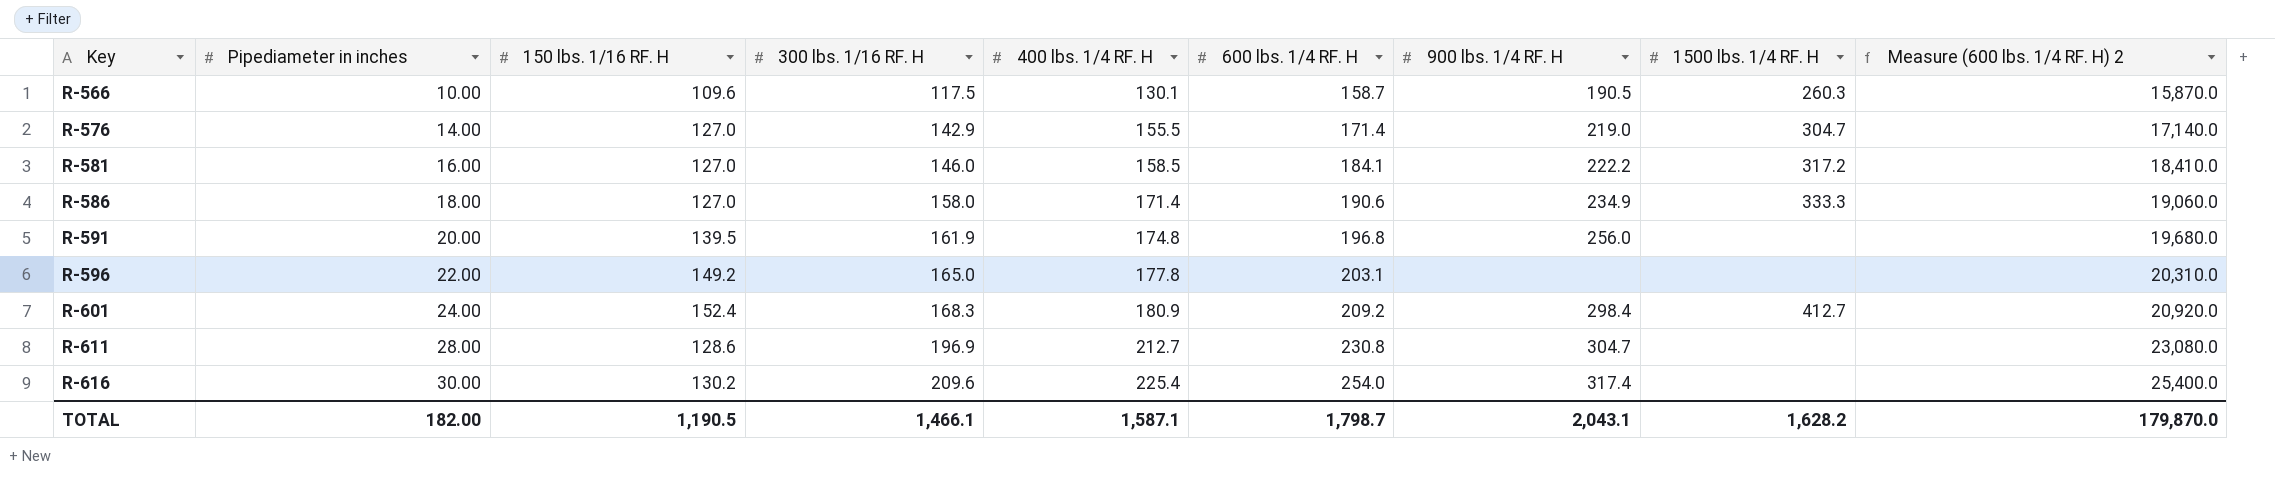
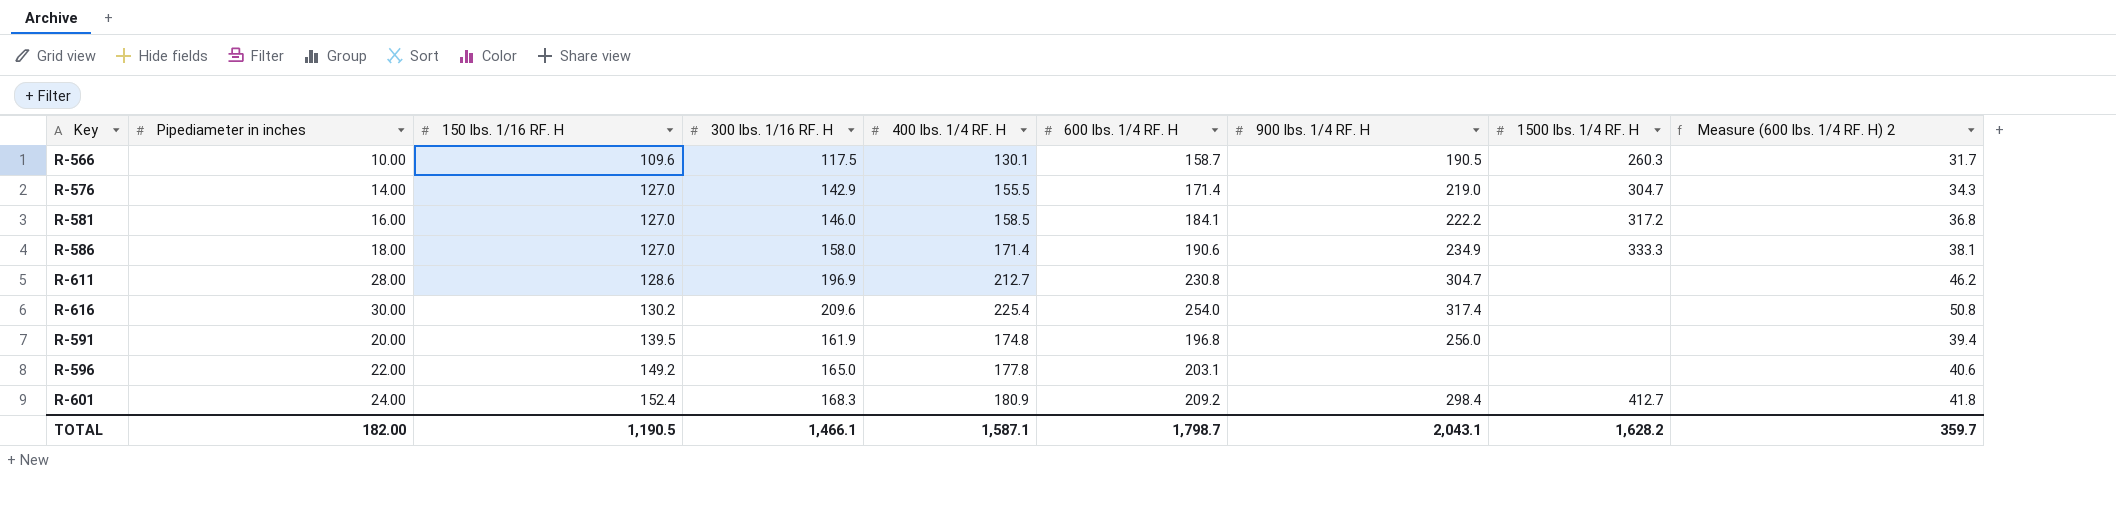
row order: Key ascending -> 150 lbs. 1/16 RF. H ascending
column Measure (600 lbs. 1/4 RF. H) 2 | formula: [600 lbs. 1/4 RF. H] * 100 -> [600 lbs. 1/4 RF. H] * 0.2
TOTAL | Measure (600 lbs. 1/4 RF. H) 2: 179,870.0 -> 359.7

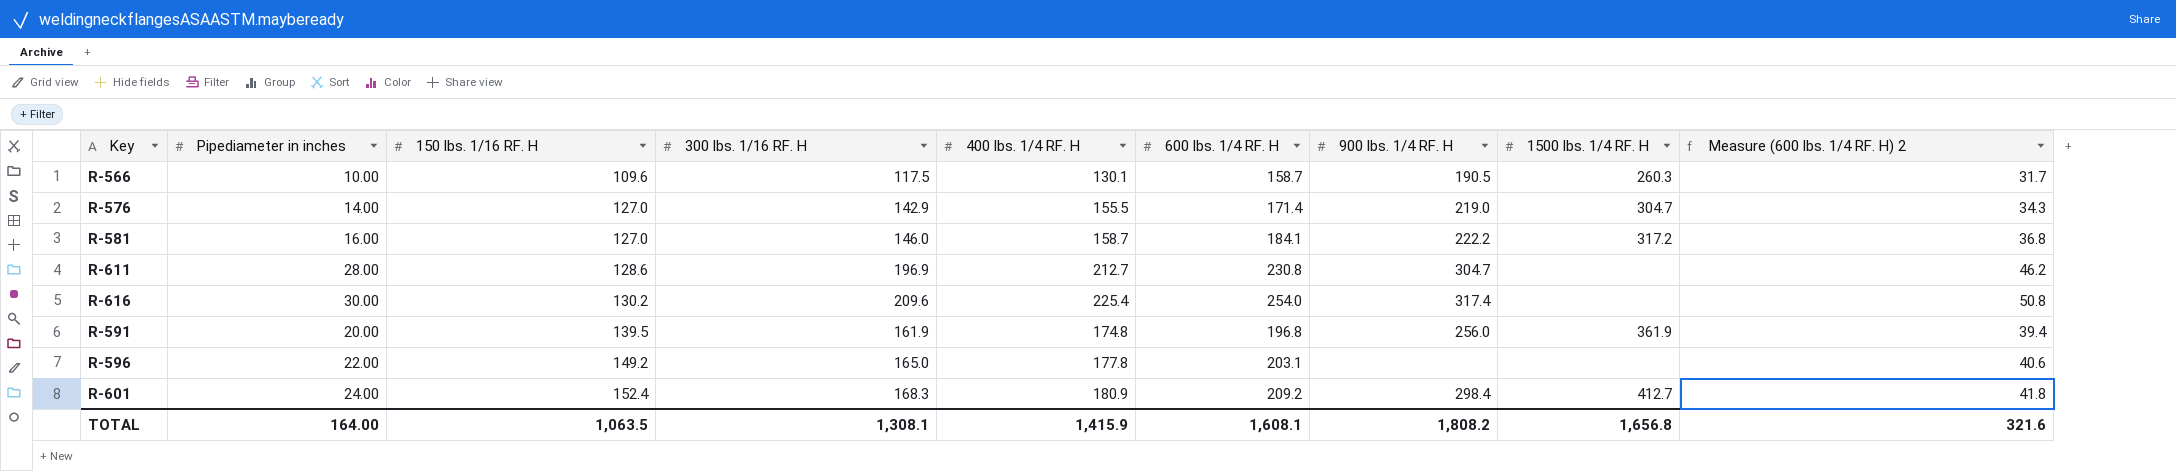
row R-586: 18.00 | 127.0 | 158.0 | 171.4 | 190.6 | 234.9 | 333.3 | 38.1 -> none
R-581 | 400 lbs. 1/4 RF. H: 158.5 -> 158.7
R-591 | 1500 lbs. 1/4 RF. H: none -> 361.9
TOTAL | Pipediameter in inches: 182.00 -> 164.00
TOTAL | 150 lbs. 1/16 RF. H: 1,190.5 -> 1,063.5
TOTAL | 300 lbs. 1/16 RF. H: 1,466.1 -> 1,308.1
TOTAL | 400 lbs. 1/4 RF. H: 1,587.1 -> 1,415.9
TOTAL | 600 lbs. 1/4 RF. H: 1,798.7 -> 1,608.1
TOTAL | 900 lbs. 1/4 RF. H: 2,043.1 -> 1,808.2
TOTAL | 1500 lbs. 1/4 RF. H: 1,628.2 -> 1,656.8
TOTAL | Measure (600 lbs. 1/4 RF. H) 2: 359.7 -> 321.6

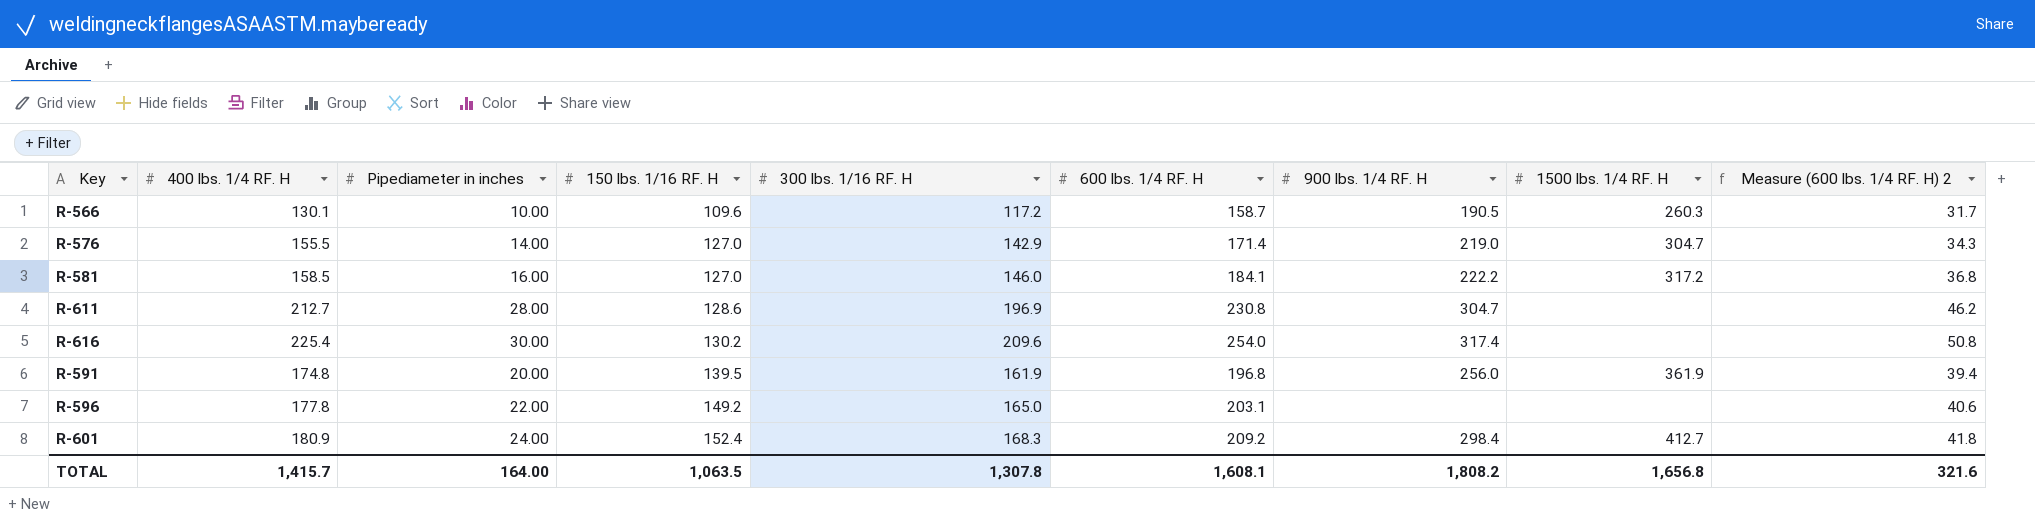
column 400 lbs. 1/4 RF. H | position: 5 -> 2
R-566 | 300 lbs. 1/16 RF. H: 117.5 -> 117.2
R-581 | 400 lbs. 1/4 RF. H: 158.7 -> 158.5
TOTAL | 400 lbs. 1/4 RF. H: 1,415.9 -> 1,415.7
TOTAL | 300 lbs. 1/16 RF. H: 1,308.1 -> 1,307.8

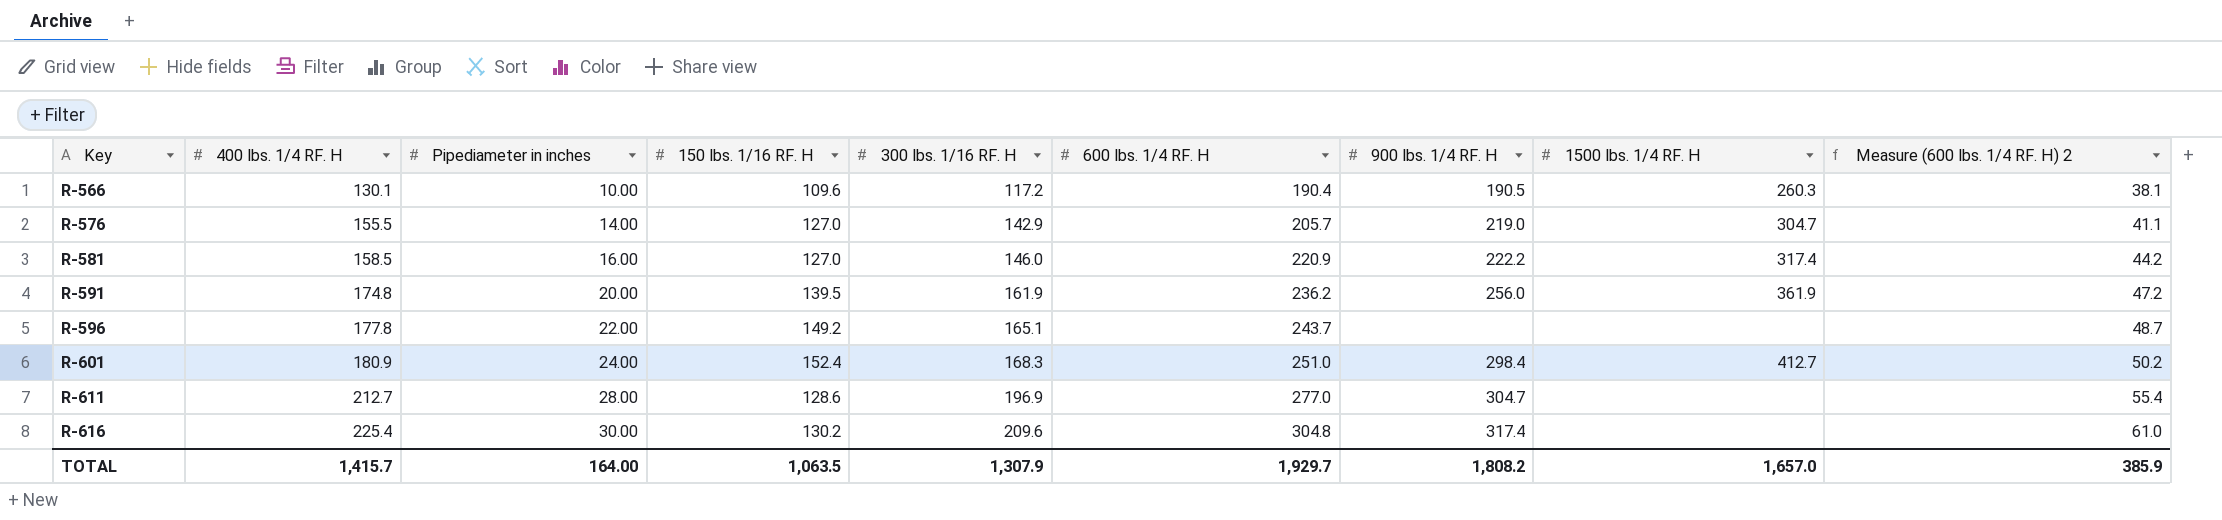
row order: 150 lbs. 1/16 RF. H ascending -> Key ascending
R-566 | 600 lbs. 1/4 RF. H: 158.7 -> 190.4
R-566 | Measure (600 lbs. 1/4 RF. H) 2: 31.7 -> 38.1
R-576 | 600 lbs. 1/4 RF. H: 171.4 -> 205.7
R-576 | Measure (600 lbs. 1/4 RF. H) 2: 34.3 -> 41.1
R-581 | 600 lbs. 1/4 RF. H: 184.1 -> 220.9
R-581 | 1500 lbs. 1/4 RF. H: 317.2 -> 317.4
R-581 | Measure (600 lbs. 1/4 RF. H) 2: 36.8 -> 44.2
R-591 | 600 lbs. 1/4 RF. H: 196.8 -> 236.2
R-591 | Measure (600 lbs. 1/4 RF. H) 2: 39.4 -> 47.2
R-596 | 300 lbs. 1/16 RF. H: 165.0 -> 165.1
R-596 | 600 lbs. 1/4 RF. H: 203.1 -> 243.7
R-596 | Measure (600 lbs. 1/4 RF. H) 2: 40.6 -> 48.7
R-601 | 600 lbs. 1/4 RF. H: 209.2 -> 251.0
R-601 | Measure (600 lbs. 1/4 RF. H) 2: 41.8 -> 50.2
R-611 | 600 lbs. 1/4 RF. H: 230.8 -> 277.0
R-611 | Measure (600 lbs. 1/4 RF. H) 2: 46.2 -> 55.4
R-616 | 600 lbs. 1/4 RF. H: 254.0 -> 304.8
R-616 | Measure (600 lbs. 1/4 RF. H) 2: 50.8 -> 61.0
TOTAL | 300 lbs. 1/16 RF. H: 1,307.8 -> 1,307.9
TOTAL | 600 lbs. 1/4 RF. H: 1,608.1 -> 1,929.7
TOTAL | 1500 lbs. 1/4 RF. H: 1,656.8 -> 1,657.0
TOTAL | Measure (600 lbs. 1/4 RF. H) 2: 321.6 -> 385.9

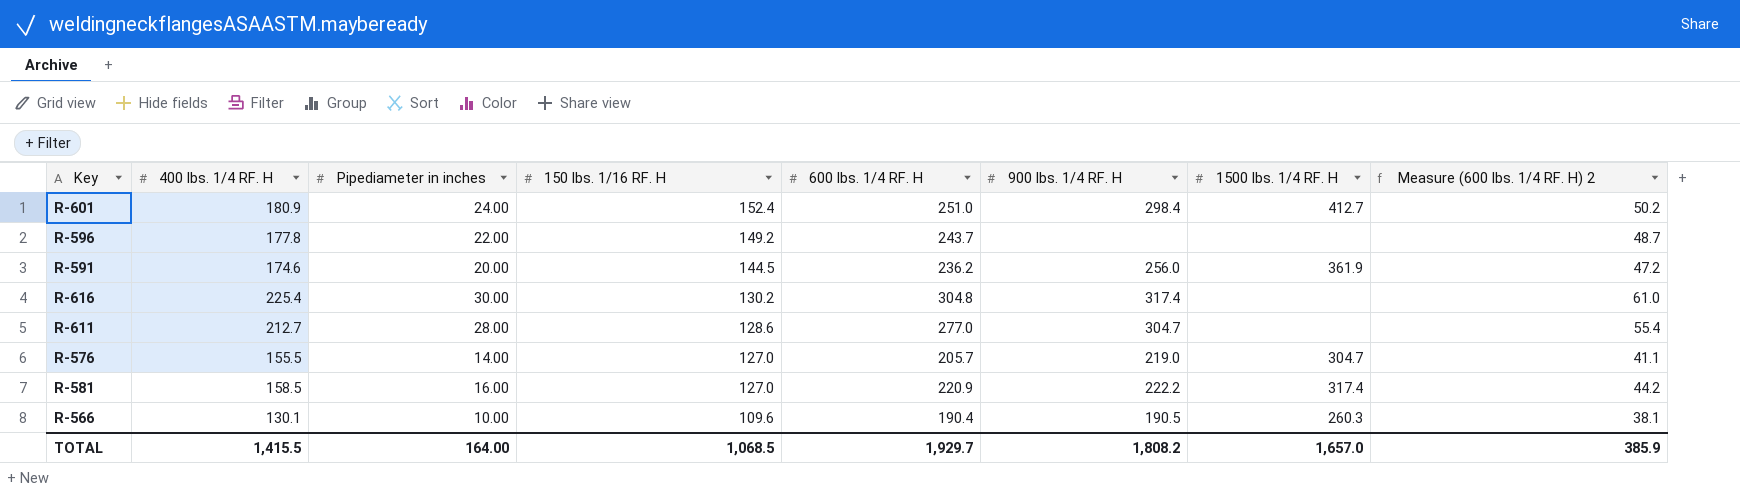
row order: Key ascending -> 150 lbs. 1/16 RF. H descending
column 300 lbs. 1/16 RF. H | position: 5 -> none
R-591 | 400 lbs. 1/4 RF. H: 174.8 -> 174.6
R-591 | 150 lbs. 1/16 RF. H: 139.5 -> 144.5
TOTAL | 400 lbs. 1/4 RF. H: 1,415.7 -> 1,415.5
TOTAL | 150 lbs. 1/16 RF. H: 1,063.5 -> 1,068.5

